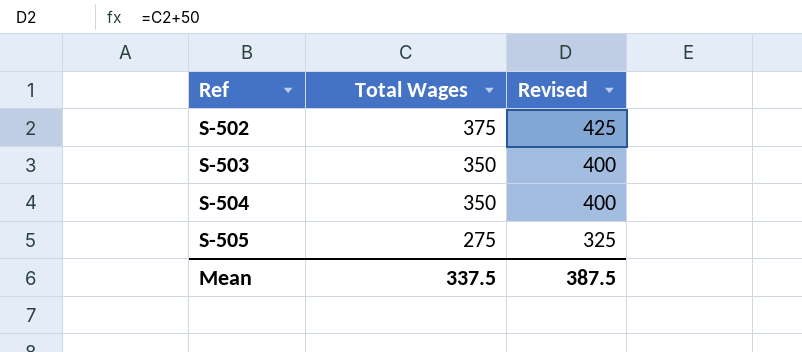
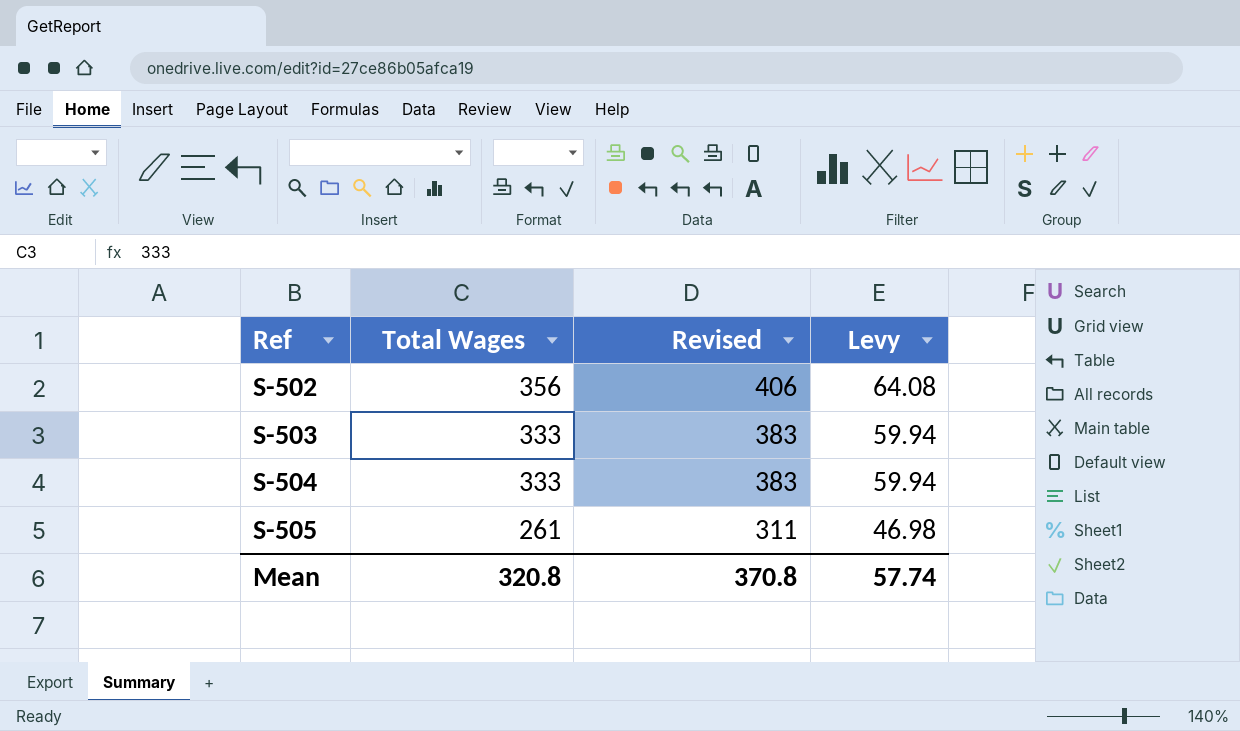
column Levy | formula: none -> [Total Wages] * 0.18
S-502 | Total Wages: 375 -> 356
S-502 | Revised: 425 -> 406
S-503 | Total Wages: 350 -> 333
S-503 | Revised: 400 -> 383
S-504 | Total Wages: 350 -> 333
S-504 | Revised: 400 -> 383
S-505 | Total Wages: 275 -> 261
S-505 | Revised: 325 -> 311
Mean | Total Wages: 337.5 -> 320.8
Mean | Revised: 387.5 -> 370.8

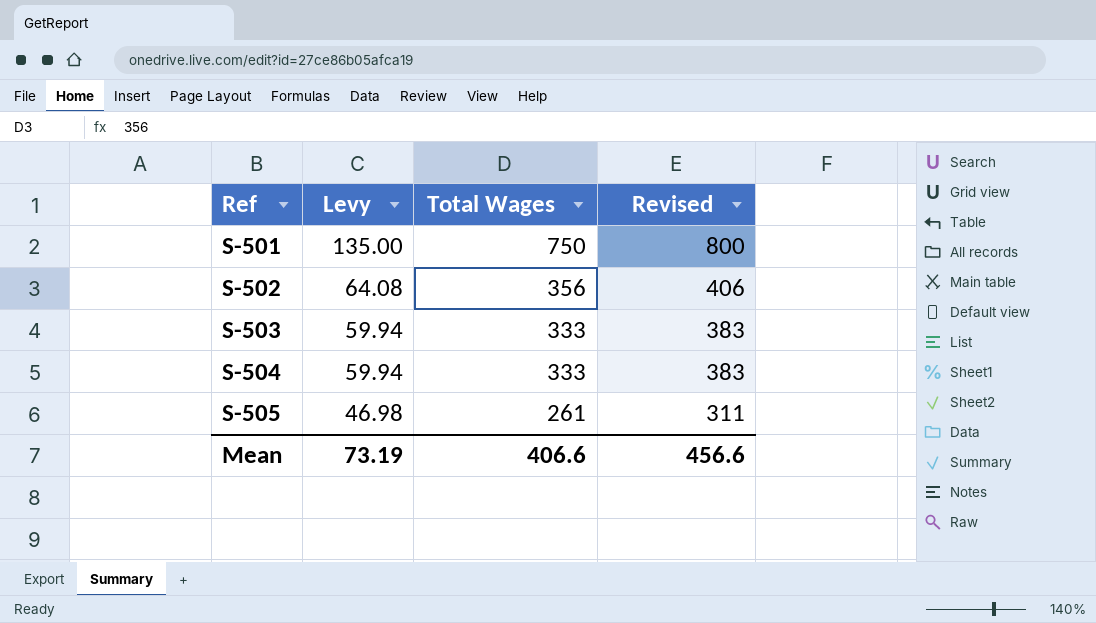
column Levy | position: 4 -> 2
row S-501: none -> 135.00 | 750 | 800
Mean | Levy: 57.74 -> 73.19
Mean | Total Wages: 320.8 -> 406.6
Mean | Revised: 370.8 -> 456.6

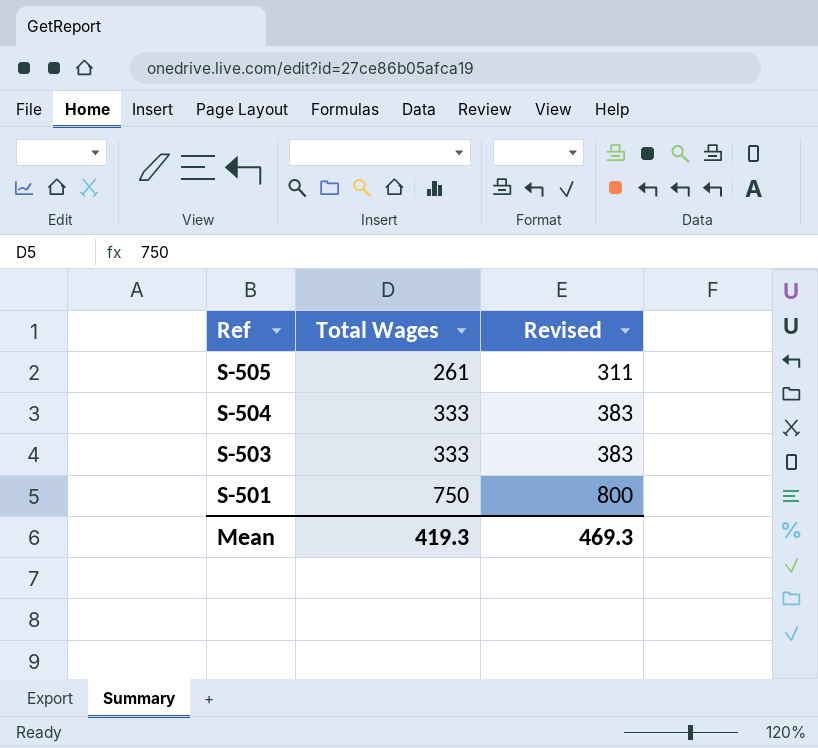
row order: Ref ascending -> Ref descending
column Levy | formula: [Total Wages] * 0.18 -> none
row S-502: 64.08 | 356 | 406 -> none
Mean | Total Wages: 406.6 -> 419.3
Mean | Revised: 456.6 -> 469.3

